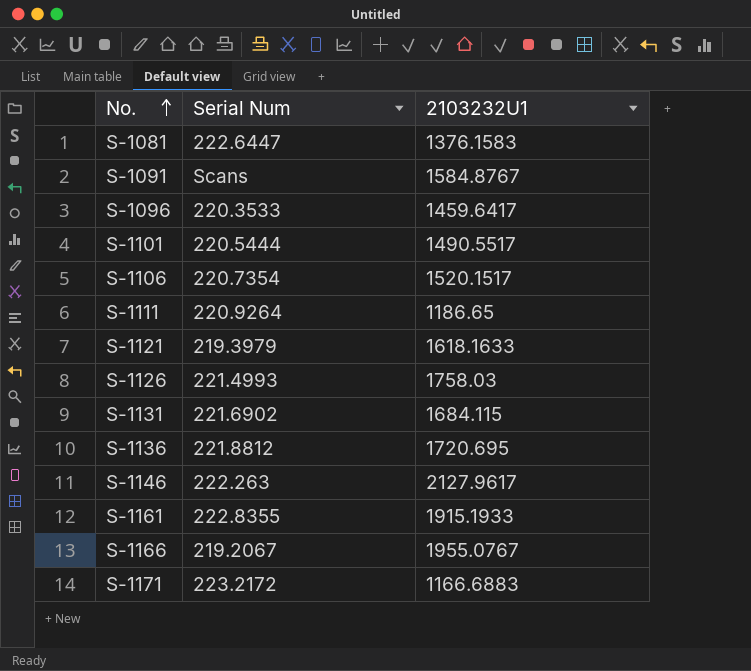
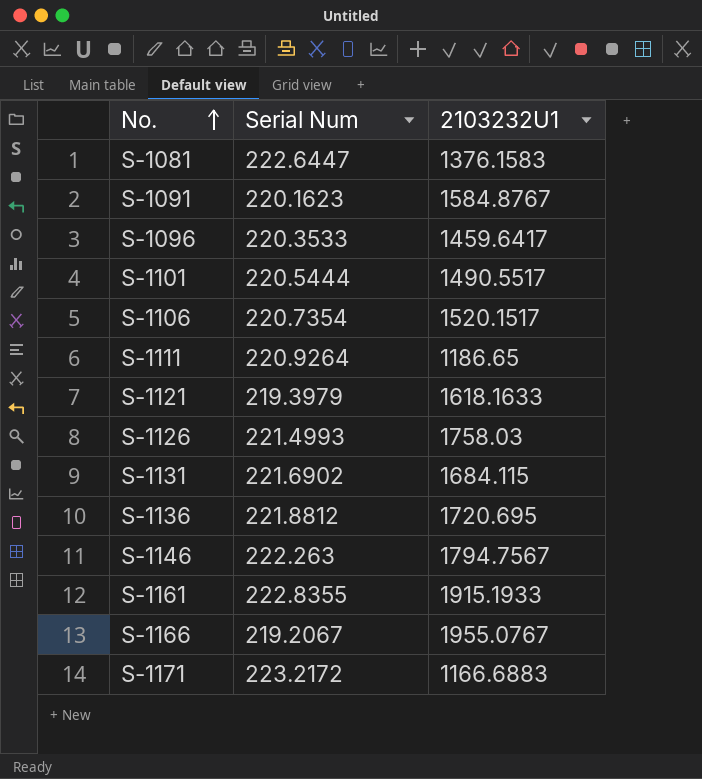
S-1091 | Serial Num: Scans -> 220.1623
S-1146 | 2103232U1: 2127.9617 -> 1794.7567

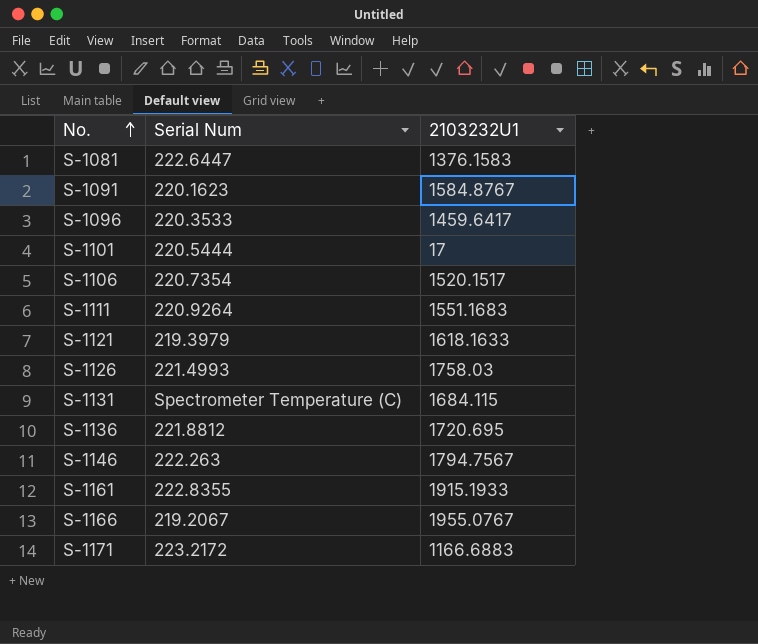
S-1101 | 2103232U1: 1490.5517 -> 17
S-1111 | 2103232U1: 1186.65 -> 1551.1683
S-1131 | Serial Num: 221.6902 -> Spectrometer Temperature (C)

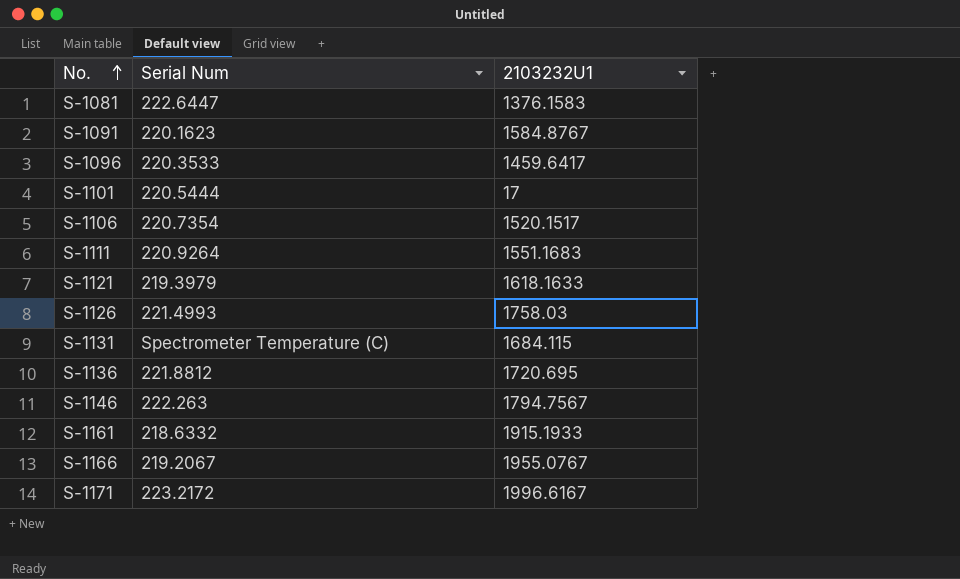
S-1161 | Serial Num: 222.8355 -> 218.6332
S-1171 | 2103232U1: 1166.6883 -> 1996.6167

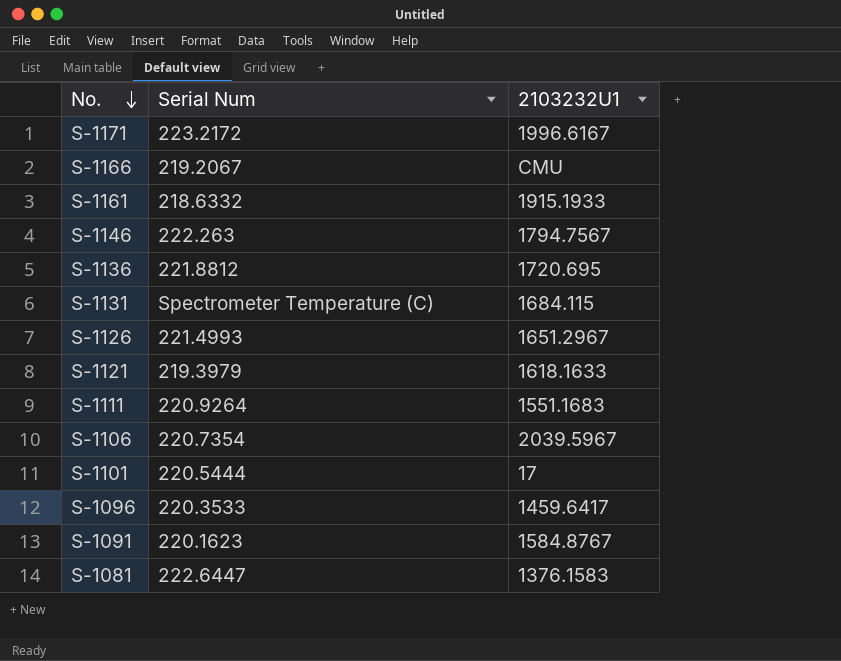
row order: No. ascending -> No. descending
S-1166 | 2103232U1: 1955.0767 -> CMU
S-1126 | 2103232U1: 1758.03 -> 1651.2967
S-1106 | 2103232U1: 1520.1517 -> 2039.5967

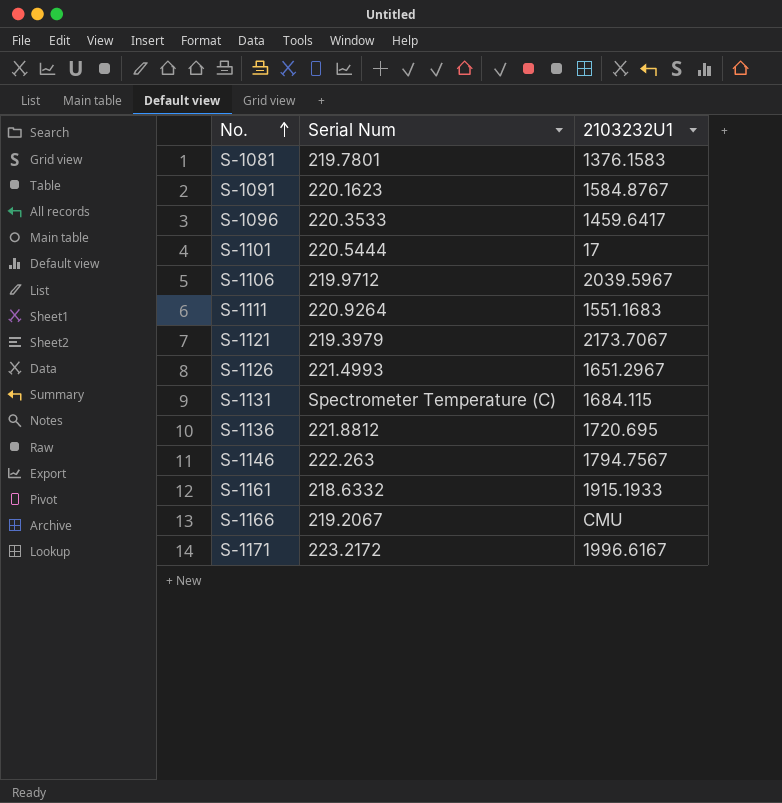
row order: No. descending -> No. ascending
S-1081 | Serial Num: 222.6447 -> 219.7801
S-1106 | Serial Num: 220.7354 -> 219.9712
S-1121 | 2103232U1: 1618.1633 -> 2173.7067

